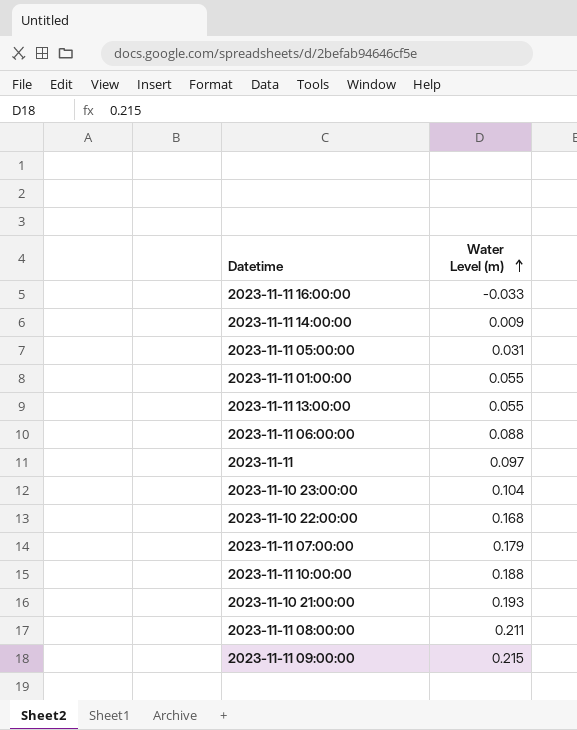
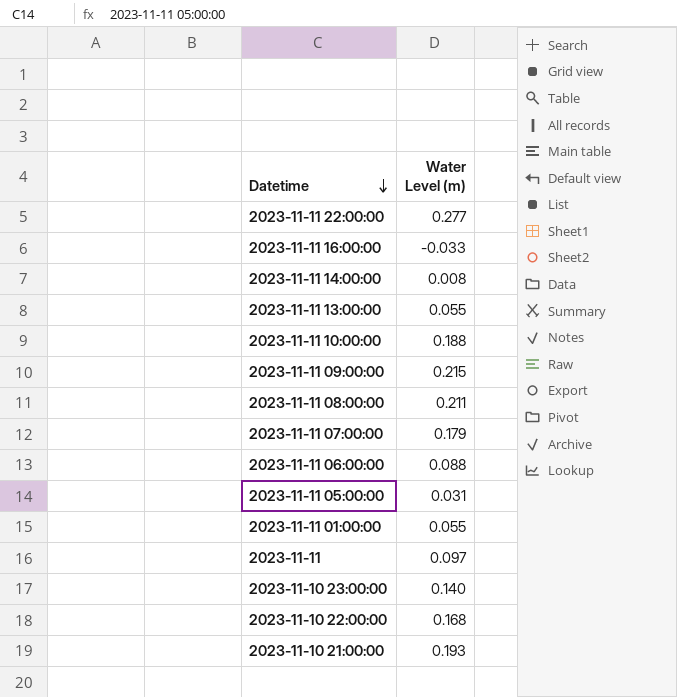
row order: Water Level (m) ascending -> Datetime descending
row 2023-11-11 22:00:00: none -> 0.277
2023-11-11 14:00:00 | Water Level (m): 0.009 -> 0.008
2023-11-10 23:00:00 | Water Level (m): 0.104 -> 0.140

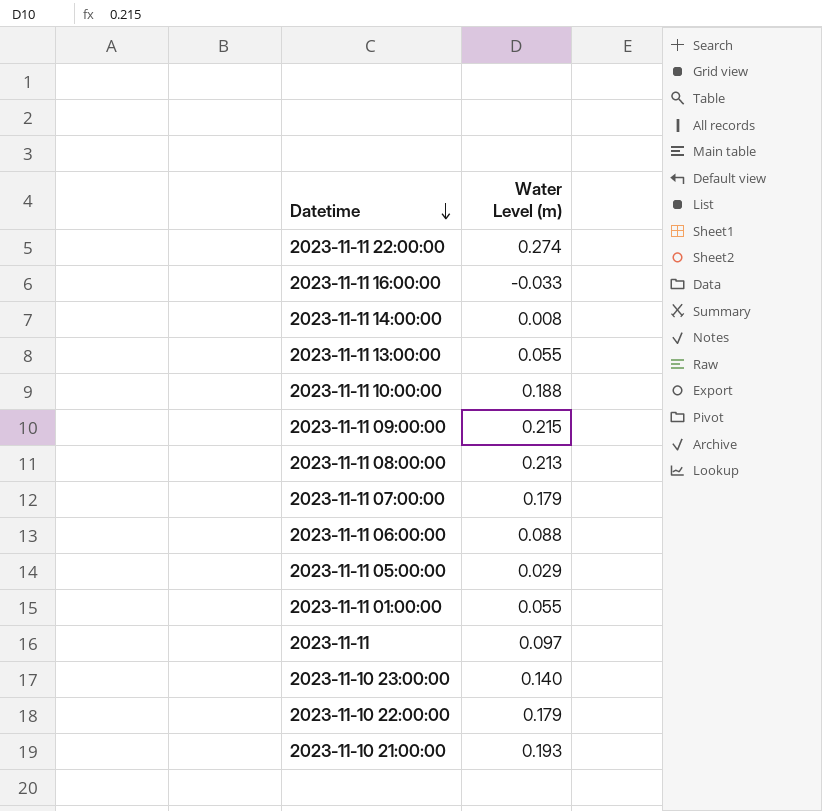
2023-11-11 22:00:00 | Water Level (m): 0.277 -> 0.274
2023-11-11 08:00:00 | Water Level (m): 0.211 -> 0.213
2023-11-11 05:00:00 | Water Level (m): 0.031 -> 0.029
2023-11-10 22:00:00 | Water Level (m): 0.168 -> 0.179

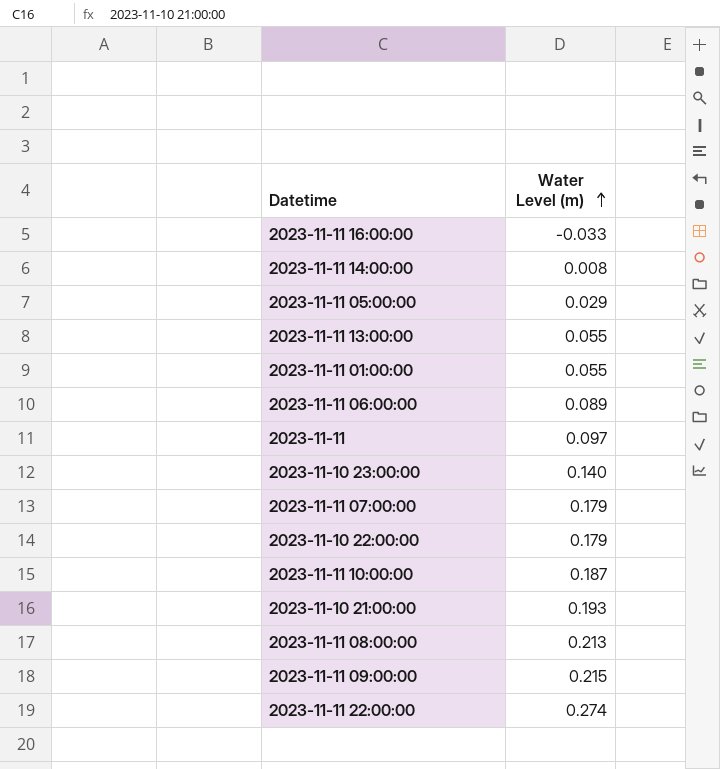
row order: Datetime descending -> Water Level (m) ascending
2023-11-11 06:00:00 | Water Level (m): 0.088 -> 0.089
2023-11-11 10:00:00 | Water Level (m): 0.188 -> 0.187

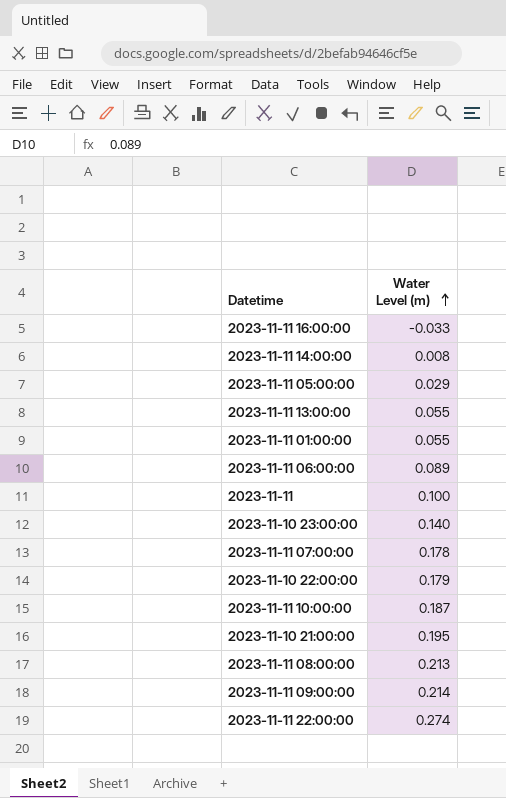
2023-11-11 | Water Level (m): 0.097 -> 0.100
2023-11-11 07:00:00 | Water Level (m): 0.179 -> 0.178
2023-11-10 21:00:00 | Water Level (m): 0.193 -> 0.195
2023-11-11 09:00:00 | Water Level (m): 0.215 -> 0.214

